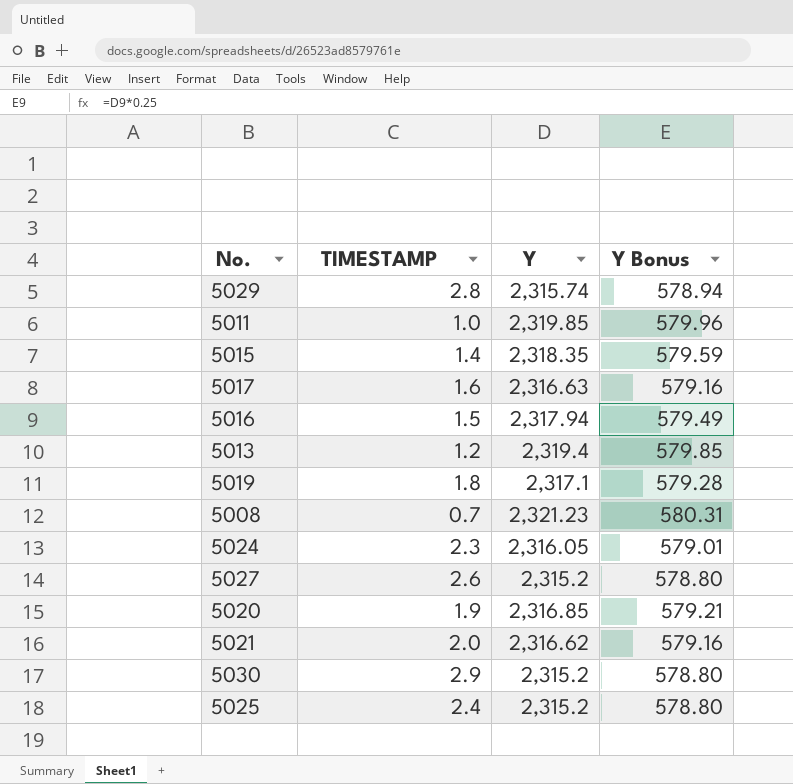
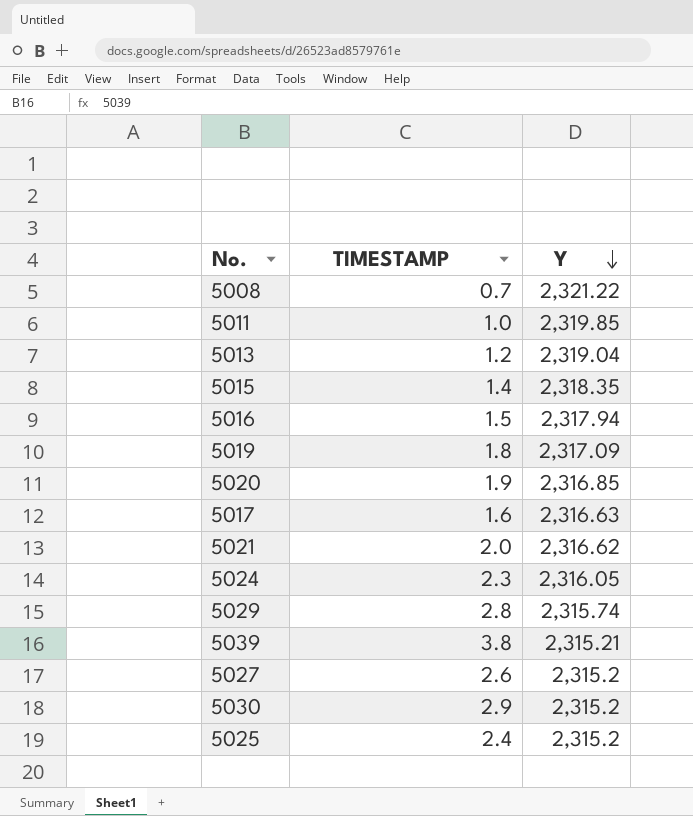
row order: none -> Y descending
column Y Bonus | formula: [Y] * 0.25 -> none
5008 | Y: 2,321.23 -> 2,321.22
5013 | Y: 2,319.4 -> 2,319.04
5019 | Y: 2,317.1 -> 2,317.09
row 5039: none -> 3.8 | 2,315.21

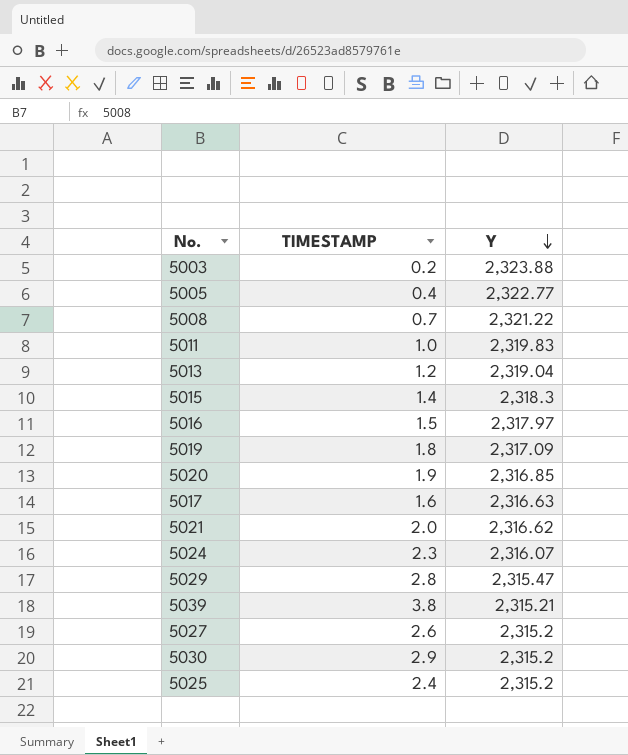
row 5003: none -> 0.2 | 2,323.88
row 5005: none -> 0.4 | 2,322.77
5011 | Y: 2,319.85 -> 2,319.83
5015 | Y: 2,318.35 -> 2,318.3
5016 | Y: 2,317.94 -> 2,317.97
5024 | Y: 2,316.05 -> 2,316.07
5029 | Y: 2,315.74 -> 2,315.47

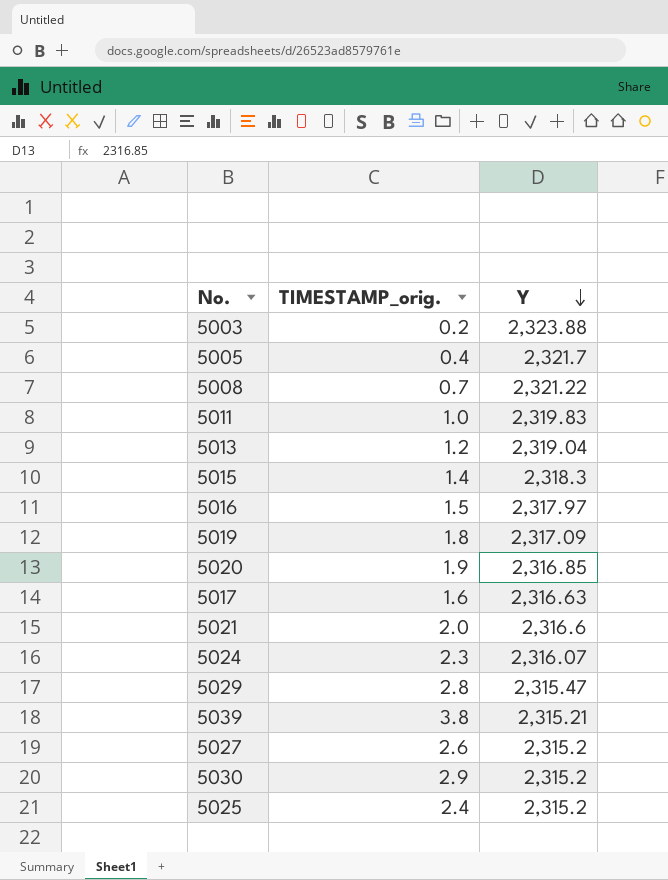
column name: TIMESTAMP -> TIMESTAMP_orig.
5005 | Y: 2,322.77 -> 2,321.7
5021 | Y: 2,316.62 -> 2,316.6

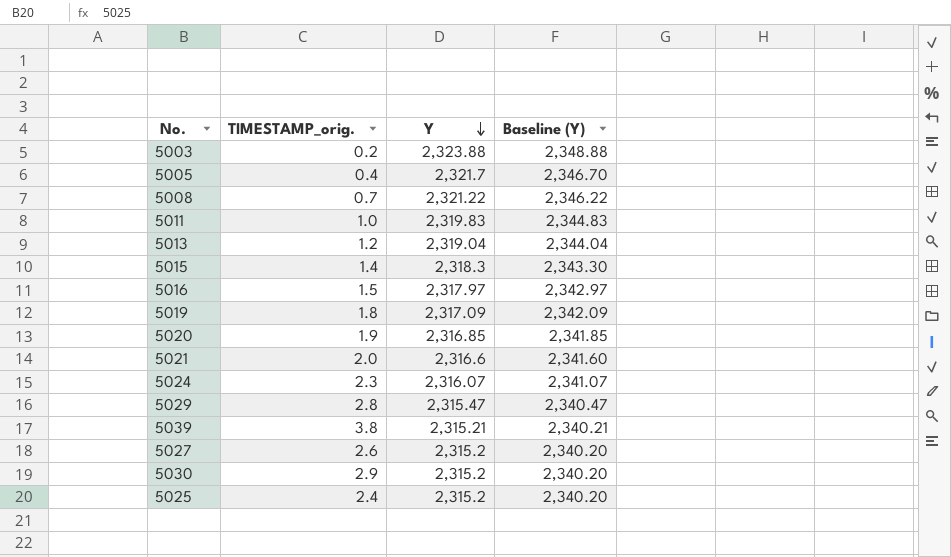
column Baseline (Y) | formula: none -> [Y] + 25
row 5017: 1.6 | 2,316.63 -> none

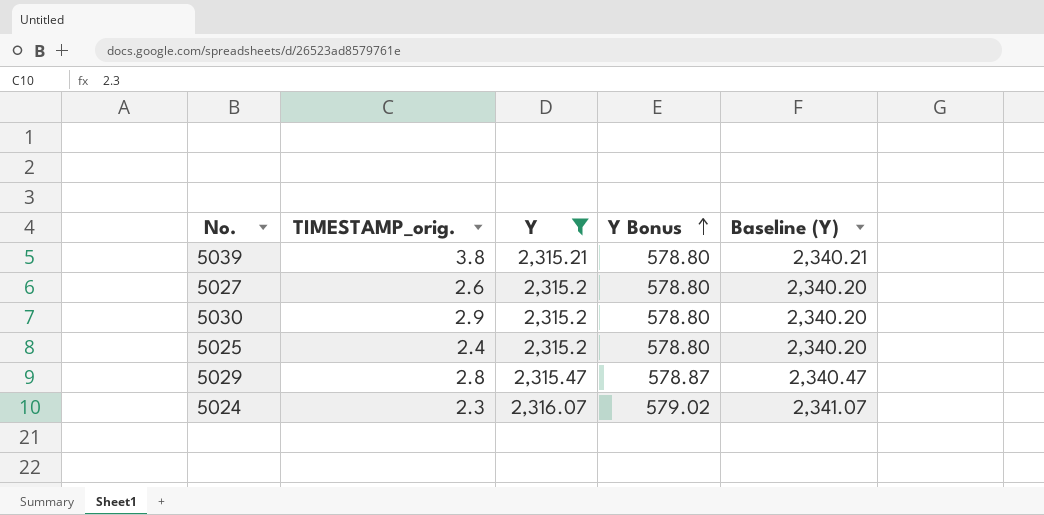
filter: none -> Y <= 2,316.07
row order: Y descending -> Y Bonus ascending
column Y Bonus | formula: none -> [Y] * 0.25

